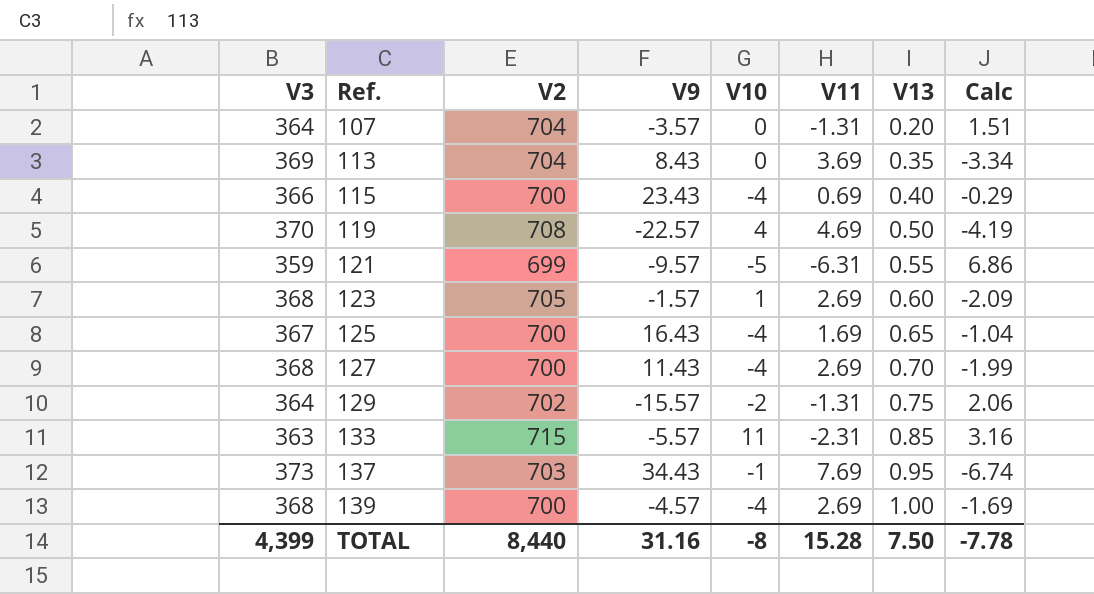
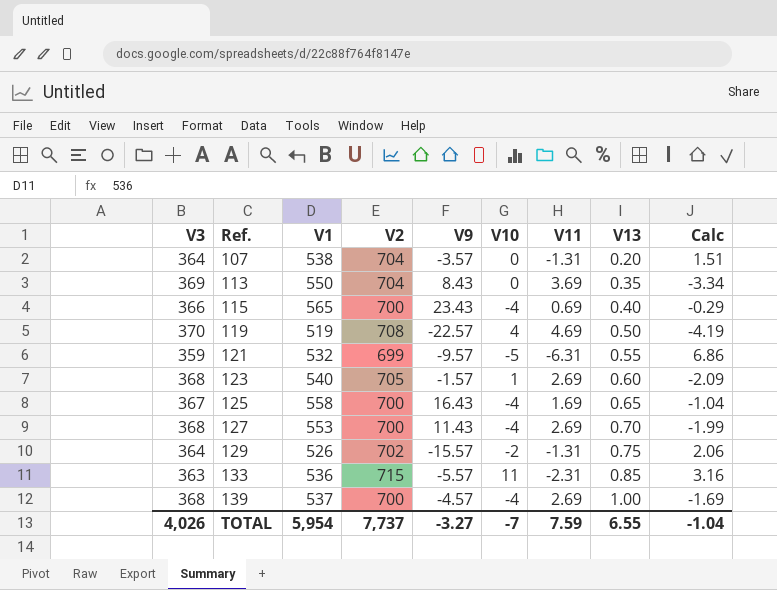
column V1 | position: none -> 3
row 137: 373 | 703 | 34.43 | -1 | 7.69 | 0.95 | -6.74 -> none
TOTAL | V3: 4,399 -> 4,026
TOTAL | V2: 8,440 -> 7,737
TOTAL | V9: 31.16 -> -3.27
TOTAL | V10: -8 -> -7
TOTAL | V11: 15.28 -> 7.59
TOTAL | V13: 7.50 -> 6.55
TOTAL | Calc: -7.78 -> -1.04

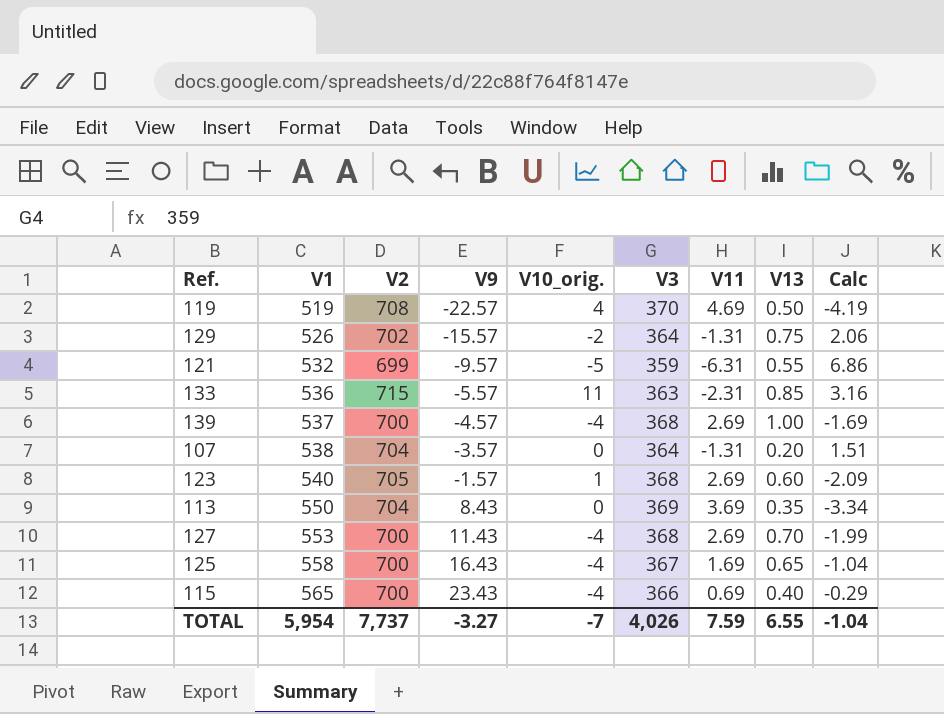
row order: Ref. ascending -> V1 ascending
column name: V10 -> V10_orig.
column V3 | position: 1 -> 6

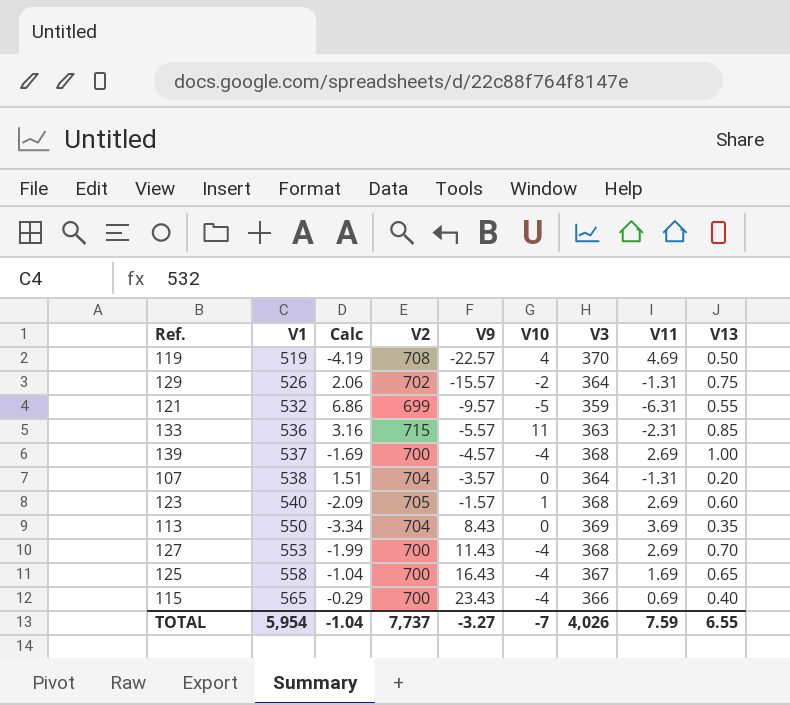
column Calc | position: 9 -> 3
column name: V10_orig. -> V10

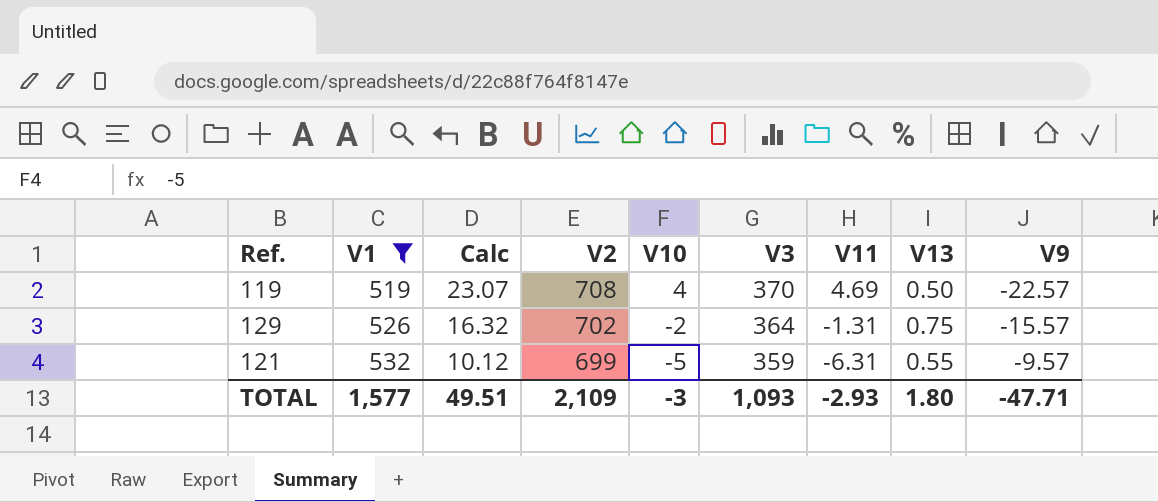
filter: none -> V1 <= 532
column Calc | formula: [V13] - [V11] -> [V13] - [V9]
column V9 | position: 5 -> 9
TOTAL | V1: 5,954 -> 1,577
TOTAL | Calc: -1.04 -> 49.51
TOTAL | V2: 7,737 -> 2,109
TOTAL | V10: -7 -> -3
TOTAL | V3: 4,026 -> 1,093
TOTAL | V11: 7.59 -> -2.93
TOTAL | V13: 6.55 -> 1.80
TOTAL | V9: -3.27 -> -47.71

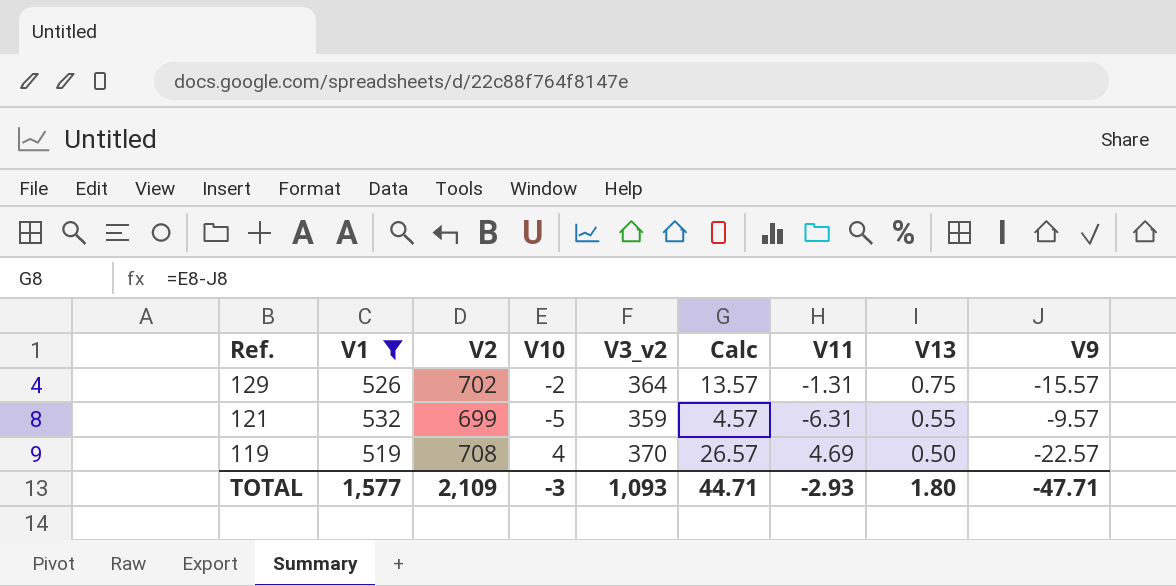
row order: V1 ascending -> Ref. descending
column name: V3 -> V3_v2
column Calc | formula: [V13] - [V9] -> [V10] - [V9]
column Calc | position: 3 -> 6
TOTAL | Calc: 49.51 -> 44.71

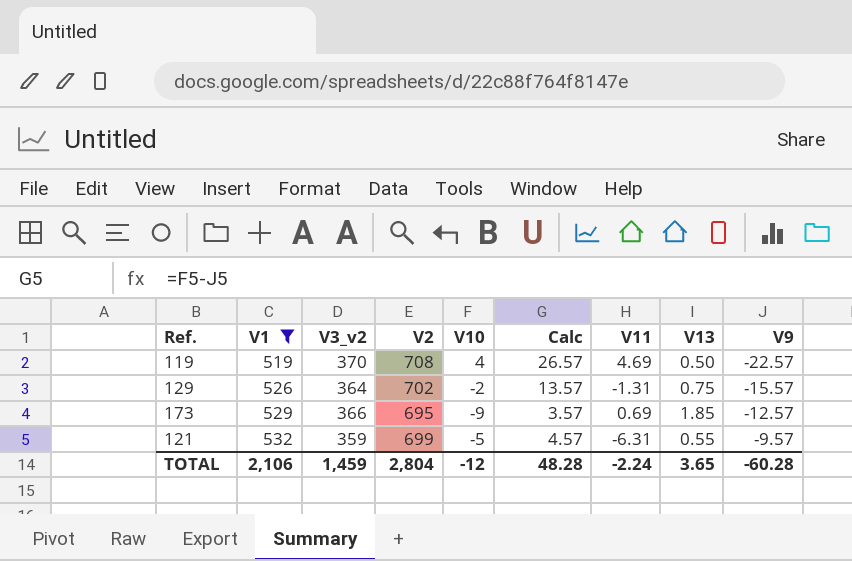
row order: Ref. descending -> V1 ascending
column V3_v2 | position: 5 -> 3
row 173: none -> 529 | 366 | 695 | -9 | 3.57 | 0.69 | 1.85 | -12.57
TOTAL | V1: 1,577 -> 2,106
TOTAL | V3_v2: 1,093 -> 1,459
TOTAL | V2: 2,109 -> 2,804
TOTAL | V10: -3 -> -12
TOTAL | Calc: 44.71 -> 48.28
TOTAL | V11: -2.93 -> -2.24
TOTAL | V13: 1.80 -> 3.65
TOTAL | V9: -47.71 -> -60.28

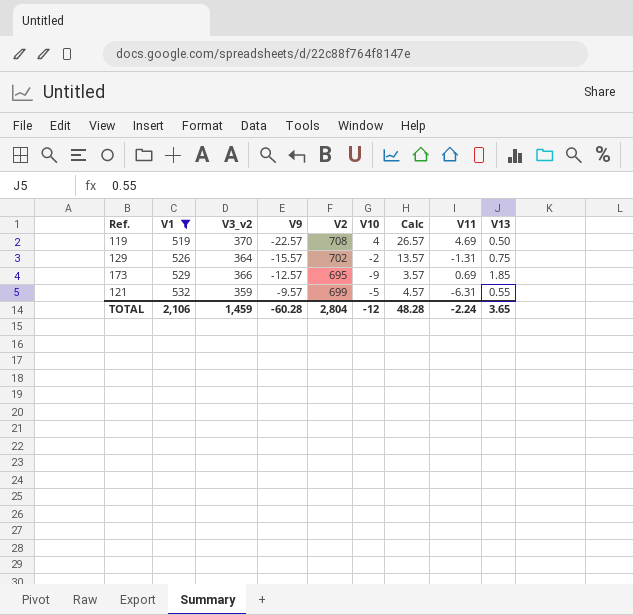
column V9 | position: 9 -> 4

